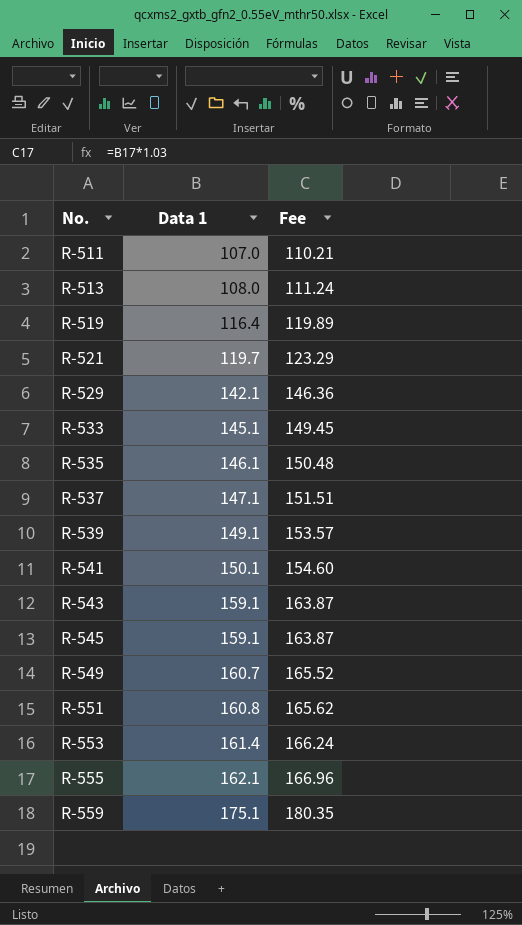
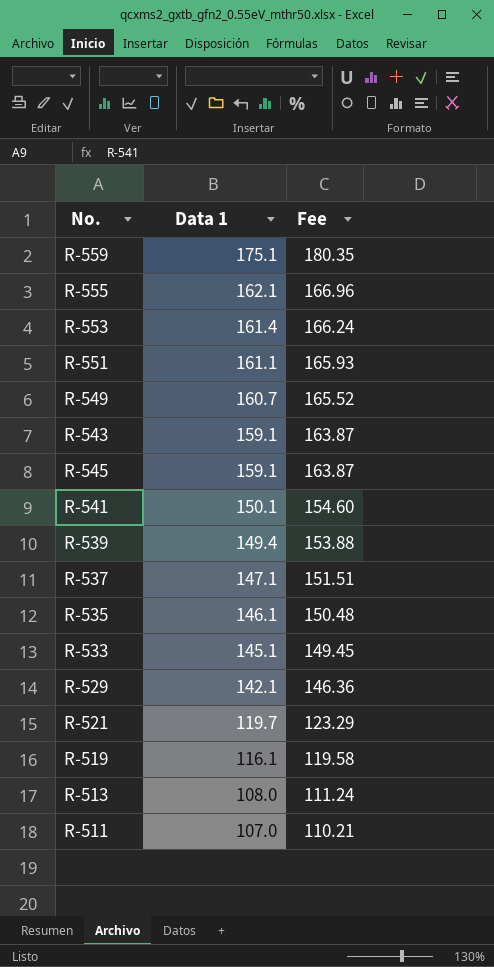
row order: No. ascending -> Data 1 descending
R-551 | Data 1: 160.8 -> 161.1
R-551 | Fee: 165.62 -> 165.93
R-539 | Data 1: 149.1 -> 149.4
R-539 | Fee: 153.57 -> 153.88
R-519 | Data 1: 116.4 -> 116.1
R-519 | Fee: 119.89 -> 119.58

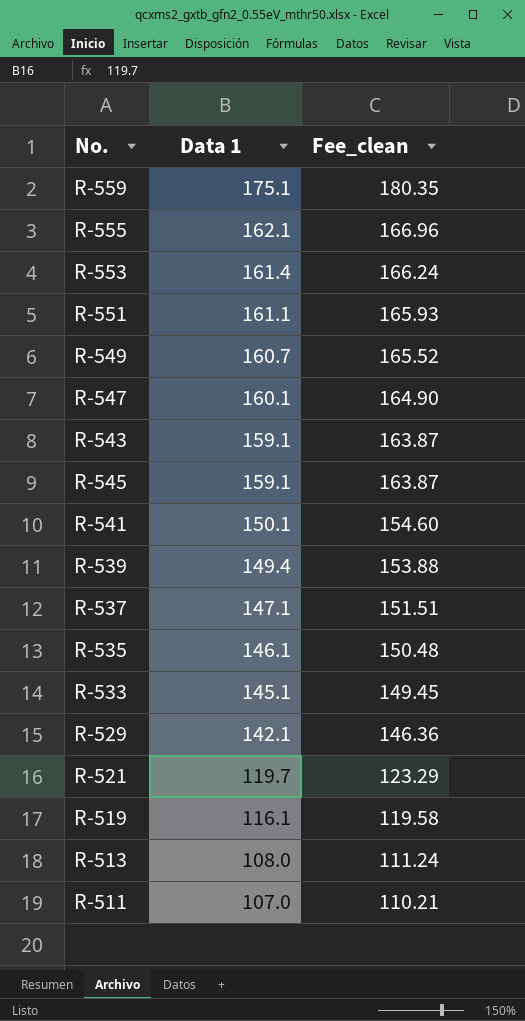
column name: Fee -> Fee_clean
row R-547: none -> 160.1 | 164.90

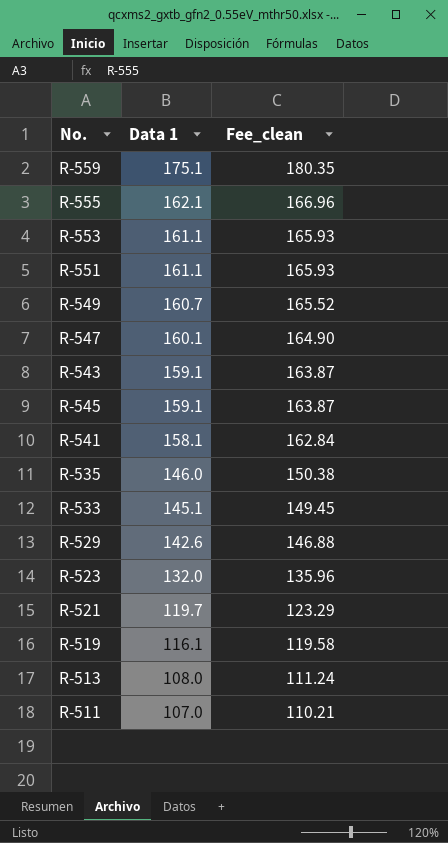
row R-539: 149.4 | 153.88 -> none
row R-537: 147.1 | 151.51 -> none
R-553 | Data 1: 161.4 -> 161.1
R-553 | Fee_clean: 166.24 -> 165.93
R-541 | Data 1: 150.1 -> 158.1
R-541 | Fee_clean: 154.60 -> 162.84
R-535 | Data 1: 146.1 -> 146.0
R-535 | Fee_clean: 150.48 -> 150.38
R-529 | Data 1: 142.1 -> 142.6
R-529 | Fee_clean: 146.36 -> 146.88
row R-523: none -> 132.0 | 135.96

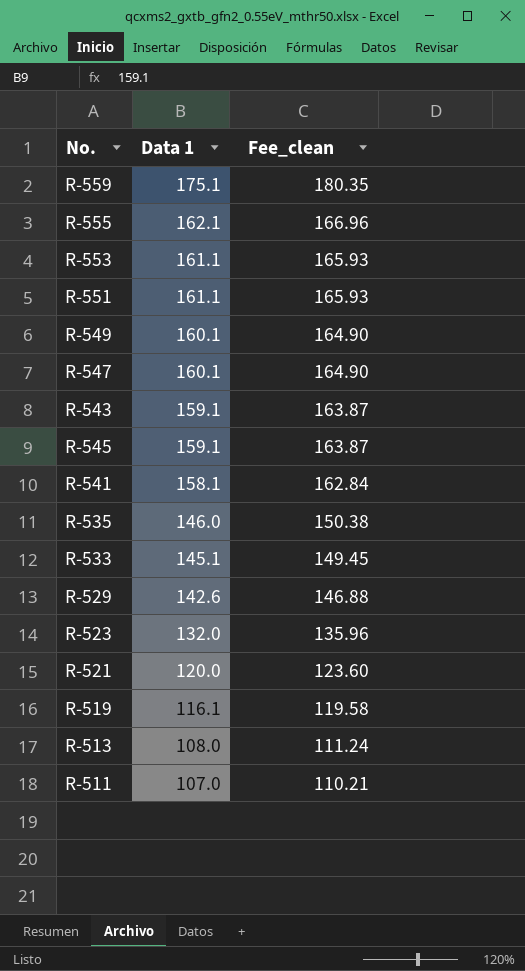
R-549 | Data 1: 160.7 -> 160.1
R-549 | Fee_clean: 165.52 -> 164.90
R-521 | Data 1: 119.7 -> 120.0
R-521 | Fee_clean: 123.29 -> 123.60

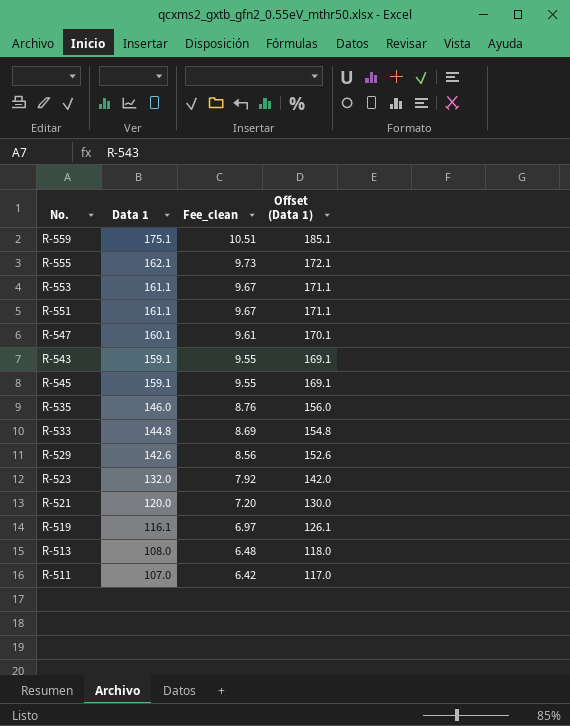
column Fee_clean | formula: [Data 1] * 1.03 -> [Data 1] * 0.06
column Offset (Data 1) | formula: none -> [Data 1] + 10
row R-549: 160.1 | 164.90 -> none
row R-541: 158.1 | 162.84 -> none
R-533 | Data 1: 145.1 -> 144.8

